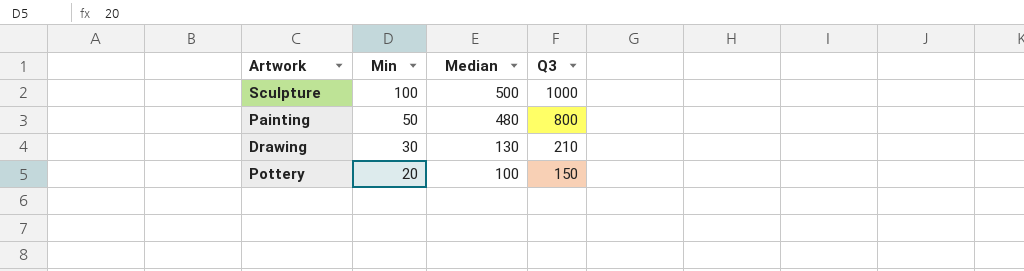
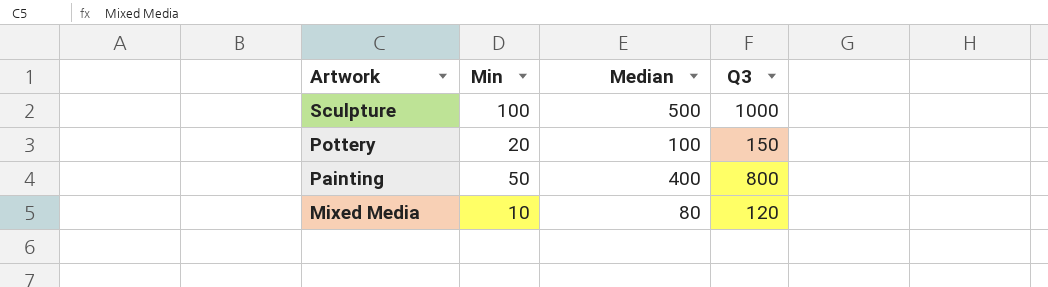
row order: Min descending -> Artwork descending
row Drawing: 30 | 130 | 210 -> none
Painting | Median: 480 -> 400
row Mixed Media: none -> 10 | 80 | 120

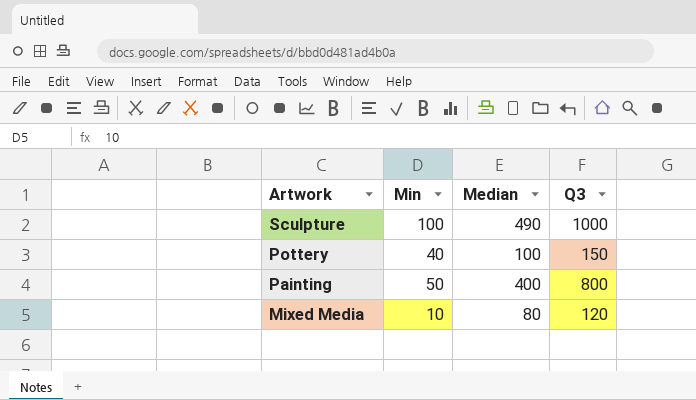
Sculpture | Median: 500 -> 490
Pottery | Min: 20 -> 40

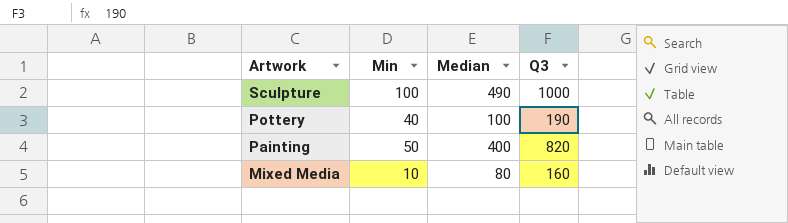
Pottery | Q3: 150 -> 190
Painting | Q3: 800 -> 820
Mixed Media | Q3: 120 -> 160

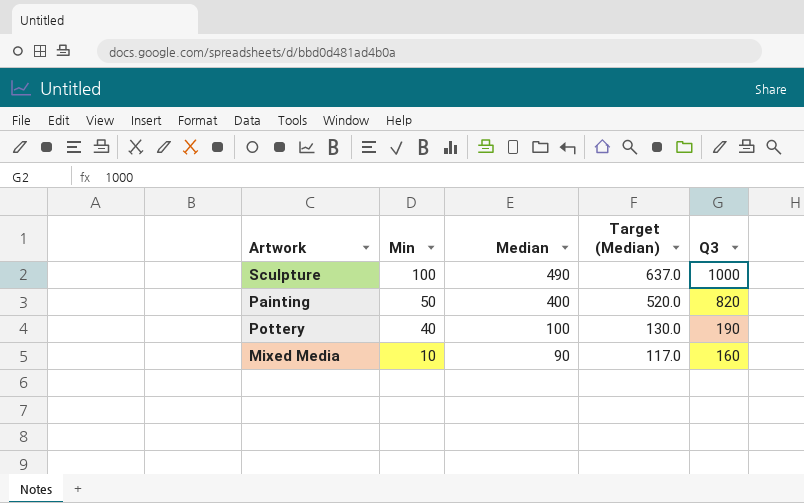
row order: Artwork descending -> Min descending
column Target (Median) | formula: none -> [Median] * 1.3
Mixed Media | Median: 80 -> 90

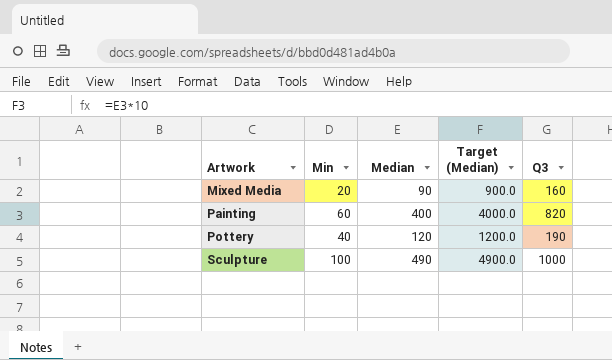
row order: Min descending -> Artwork ascending
column Target (Median) | formula: [Median] * 1.3 -> [Median] * 10
Mixed Media | Min: 10 -> 20
Painting | Min: 50 -> 60
Pottery | Median: 100 -> 120

